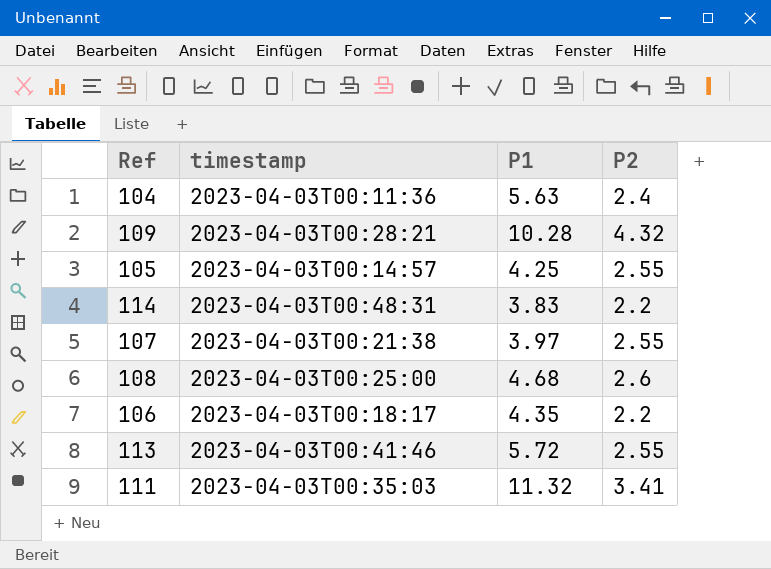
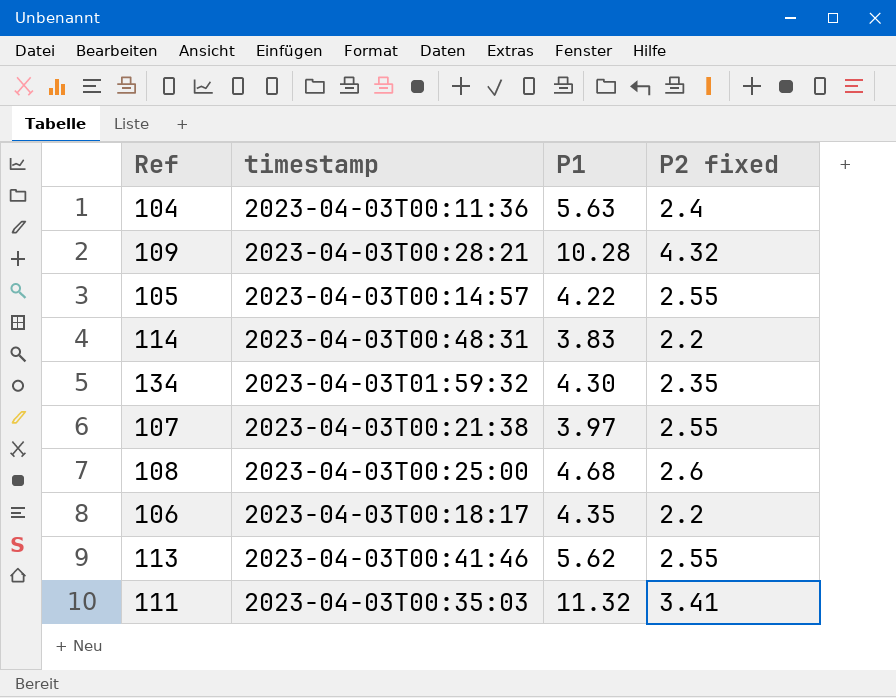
column name: P2 -> P2 fixed
105 | P1: 4.25 -> 4.22
row 134: none -> 2023-04-03T01:59:32 | 4.30 | 2.35
113 | P1: 5.72 -> 5.62

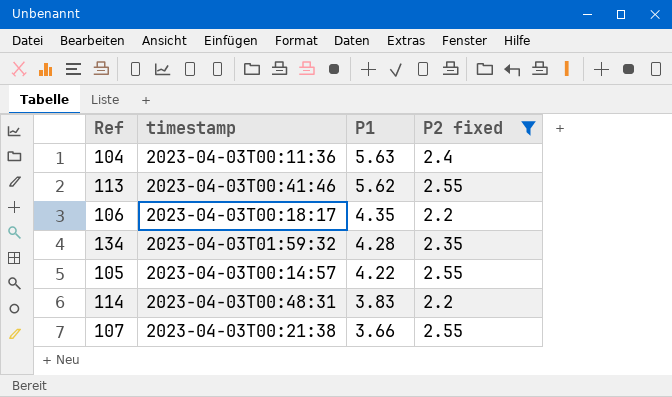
filter: none -> P2 fixed <= 2.55
row order: none -> P1 descending
134 | P1: 4.30 -> 4.28
107 | P1: 3.97 -> 3.66

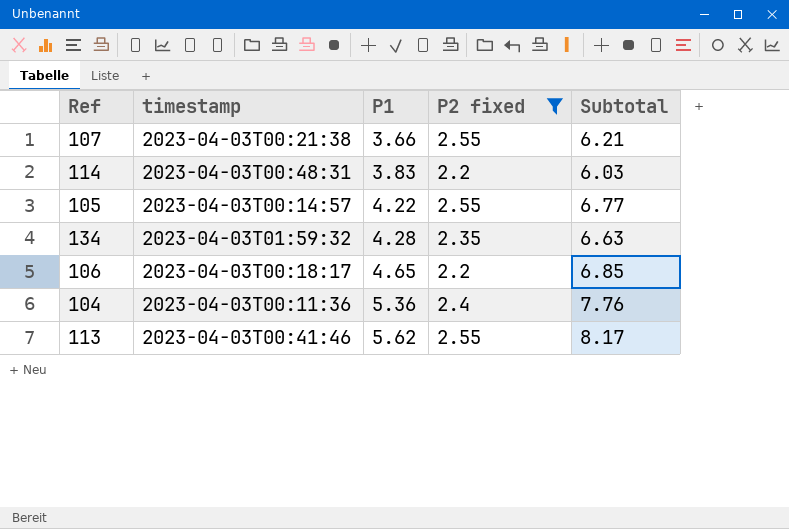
row order: P1 descending -> P1 ascending
column Subtotal | formula: none -> [P1] + [P2 fixed]
106 | P1: 4.35 -> 4.65
104 | P1: 5.63 -> 5.36

